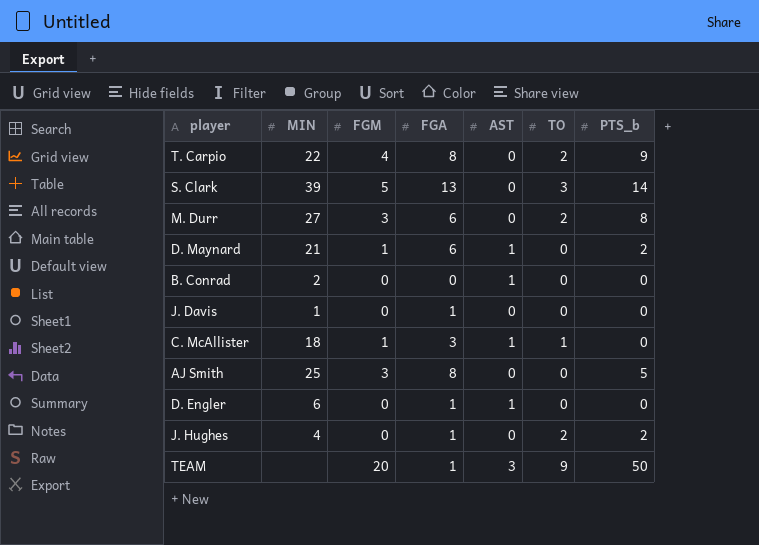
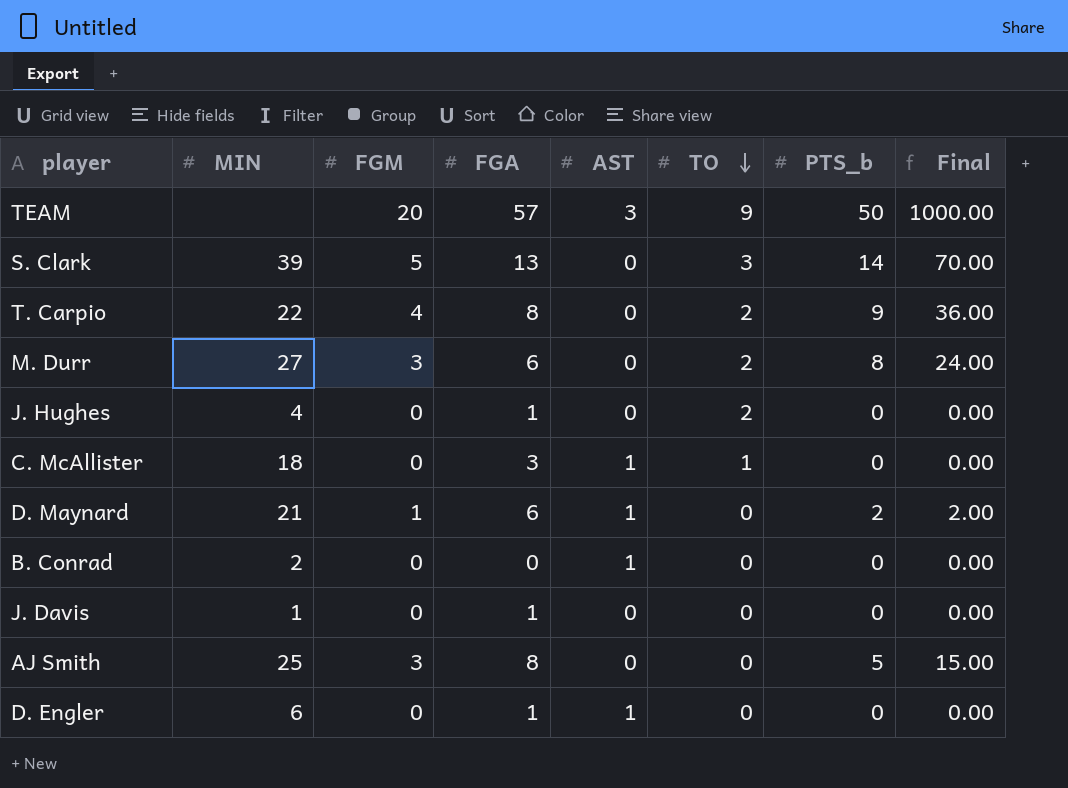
row order: none -> TO descending
column Final | formula: none -> [FGM] * [PTS_b]
TEAM | FGA: 1 -> 57
J. Hughes | PTS_b: 2 -> 0
C. McAllister | FGM: 1 -> 0

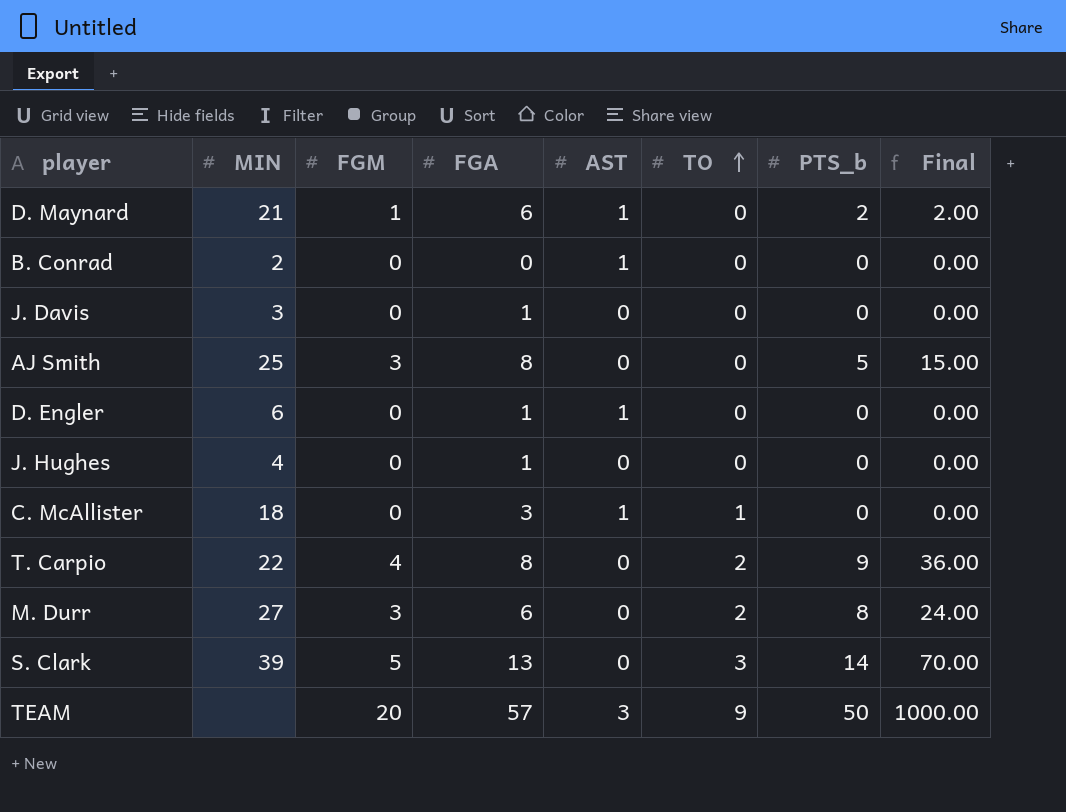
row order: TO descending -> TO ascending
J. Davis | MIN: 1 -> 3
J. Hughes | TO: 2 -> 0

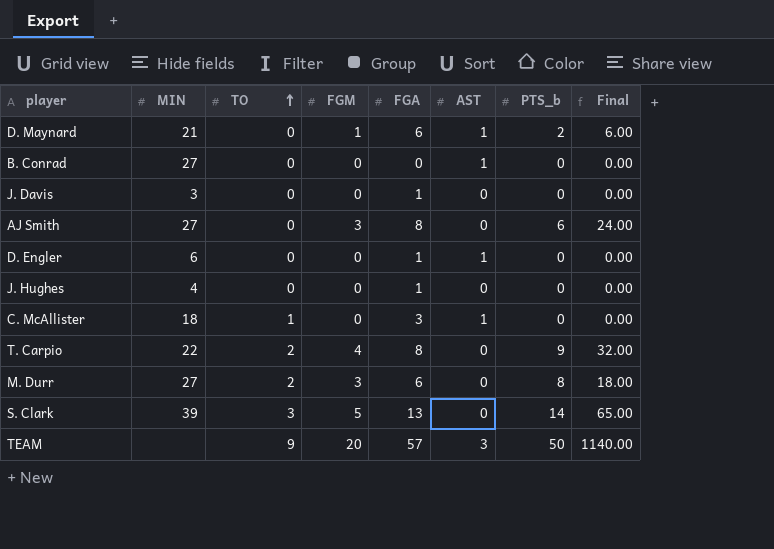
column TO | position: 6 -> 3
column Final | formula: [FGM] * [PTS_b] -> [FGM] * [FGA]
B. Conrad | MIN: 2 -> 27
AJ Smith | MIN: 25 -> 27
AJ Smith | PTS_b: 5 -> 6

